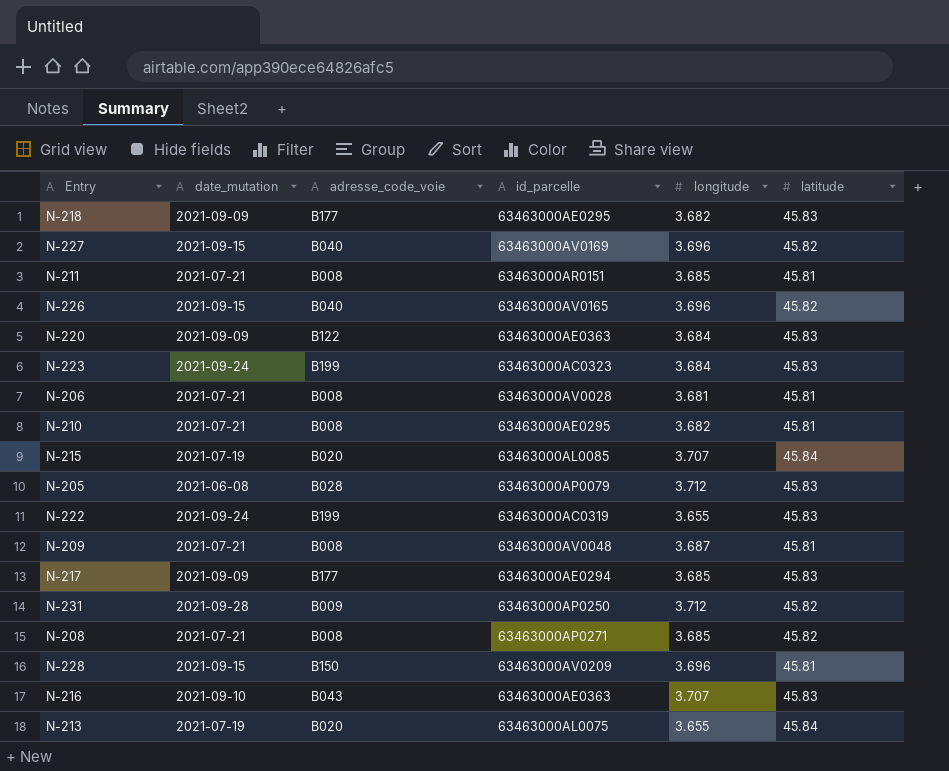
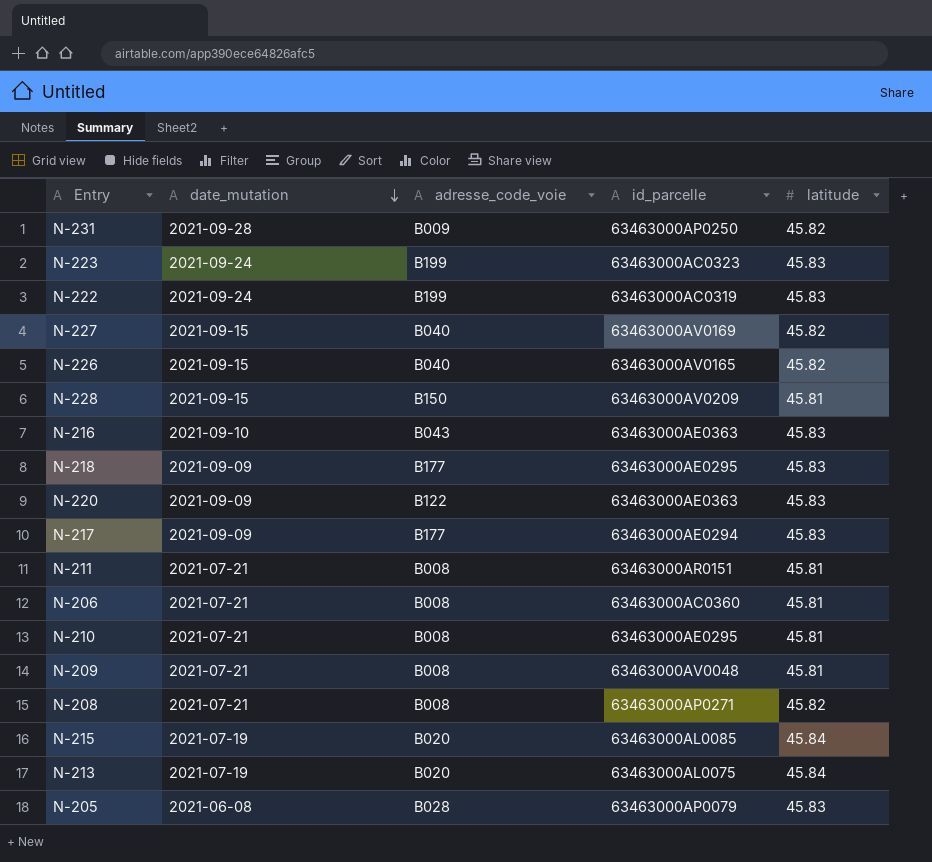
row order: none -> date_mutation descending
column longitude | position: 5 -> none
N-206 | id_parcelle: 63463000AV0028 -> 63463000AC0360

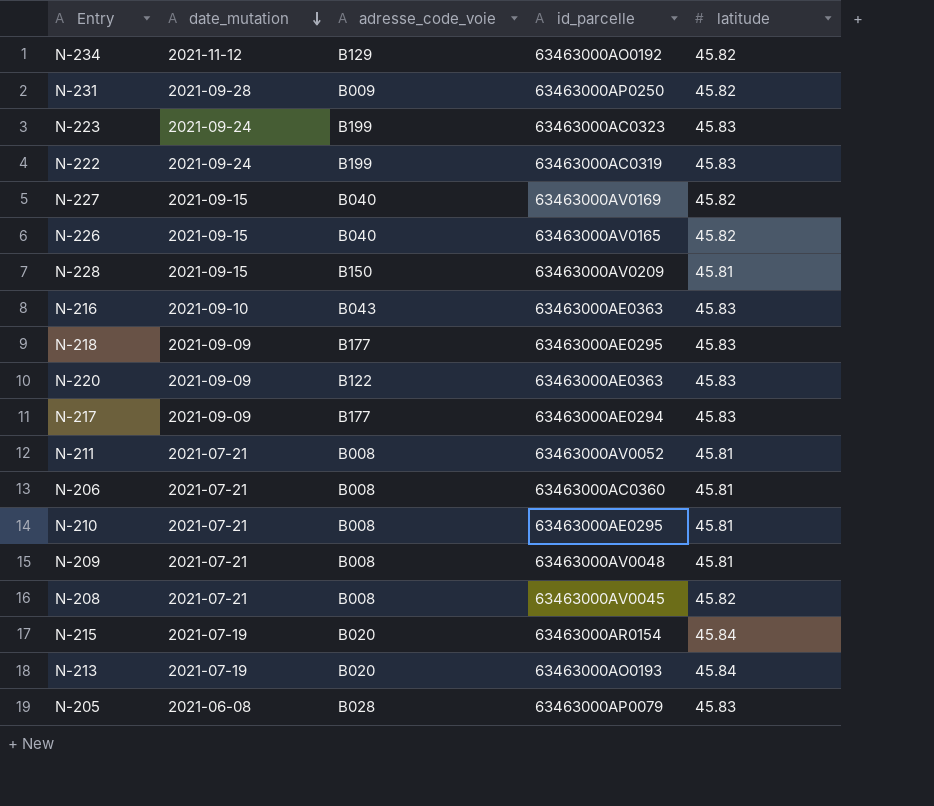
row N-234: none -> 2021-11-12 | B129 | 63463000AO0192 | 45.82
N-211 | id_parcelle: 63463000AR0151 -> 63463000AV0052
N-208 | id_parcelle: 63463000AP0271 -> 63463000AV0045
N-215 | id_parcelle: 63463000AL0085 -> 63463000AR0154
N-213 | id_parcelle: 63463000AL0075 -> 63463000AO0193

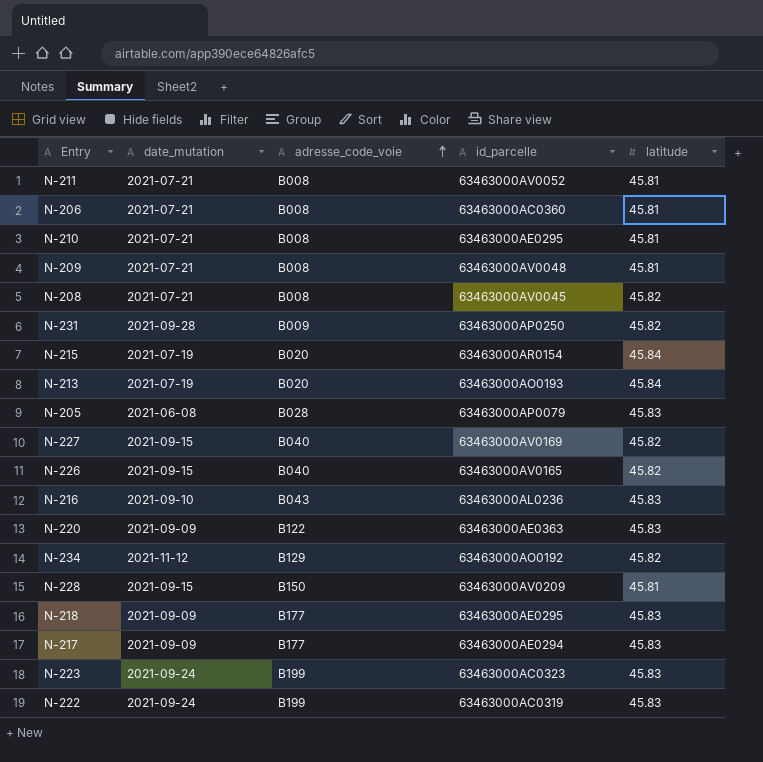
row order: date_mutation descending -> adresse_code_voie ascending
N-216 | id_parcelle: 63463000AE0363 -> 63463000AL0236

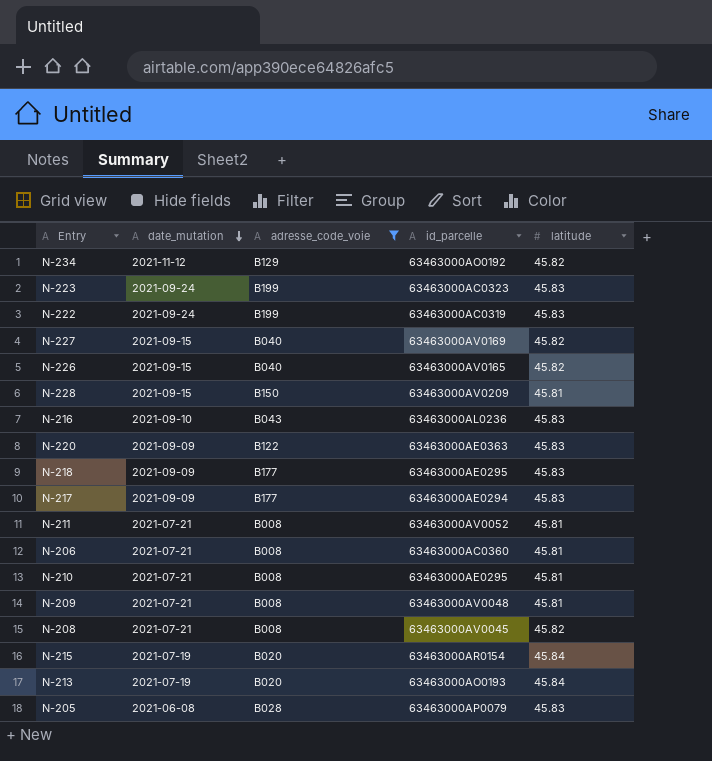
filter: none -> adresse_code_voie != B009
row order: adresse_code_voie ascending -> date_mutation descending

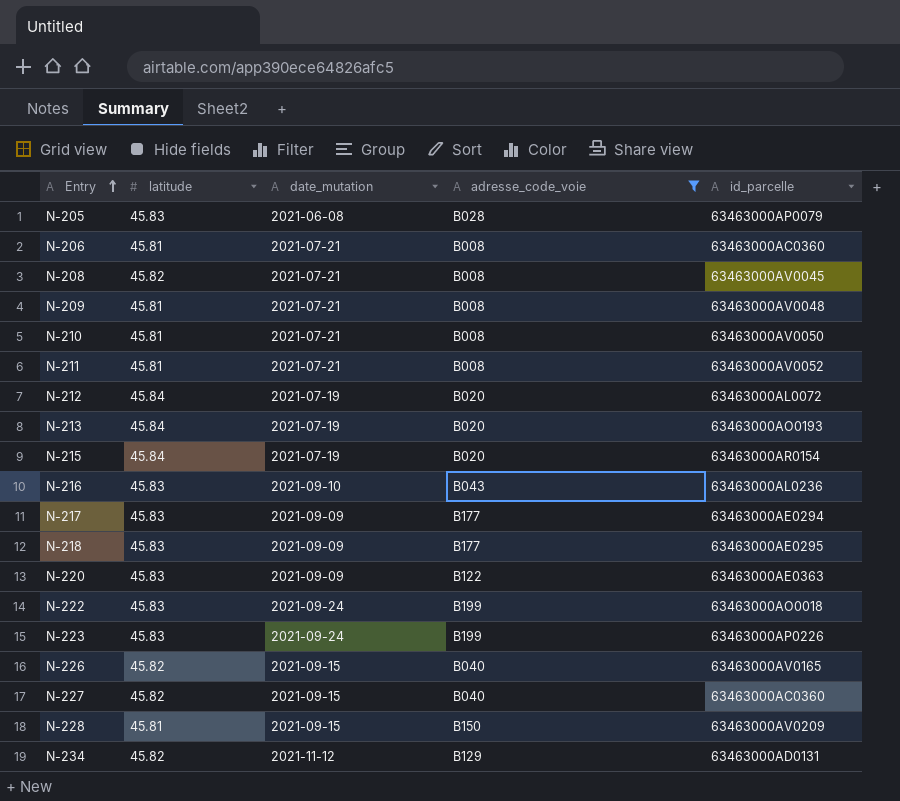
row order: date_mutation descending -> Entry ascending
column latitude | position: 5 -> 2
N-210 | id_parcelle: 63463000AE0295 -> 63463000AV0050
row N-212: none -> 45.84 | 2021-07-19 | B020 | 63463000AL0072
N-222 | id_parcelle: 63463000AC0319 -> 63463000AO0018
N-223 | id_parcelle: 63463000AC0323 -> 63463000AP0226
N-227 | id_parcelle: 63463000AV0169 -> 63463000AC0360
N-234 | id_parcelle: 63463000AO0192 -> 63463000AD0131

